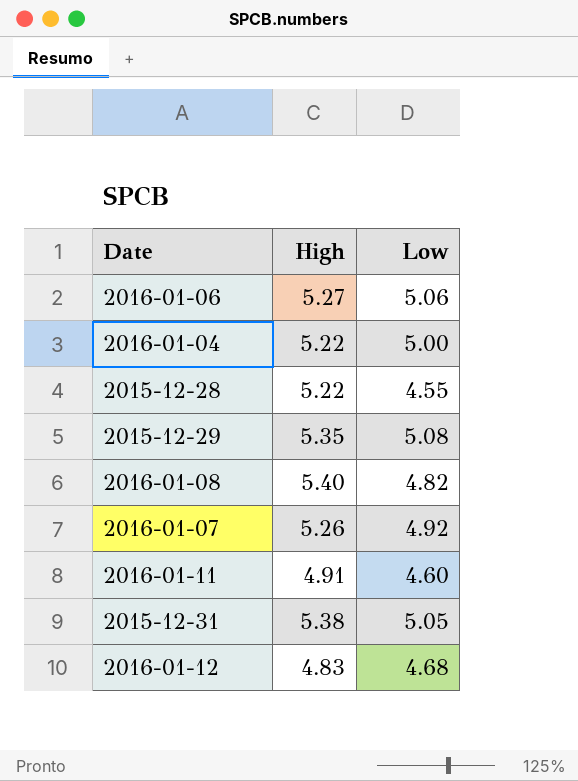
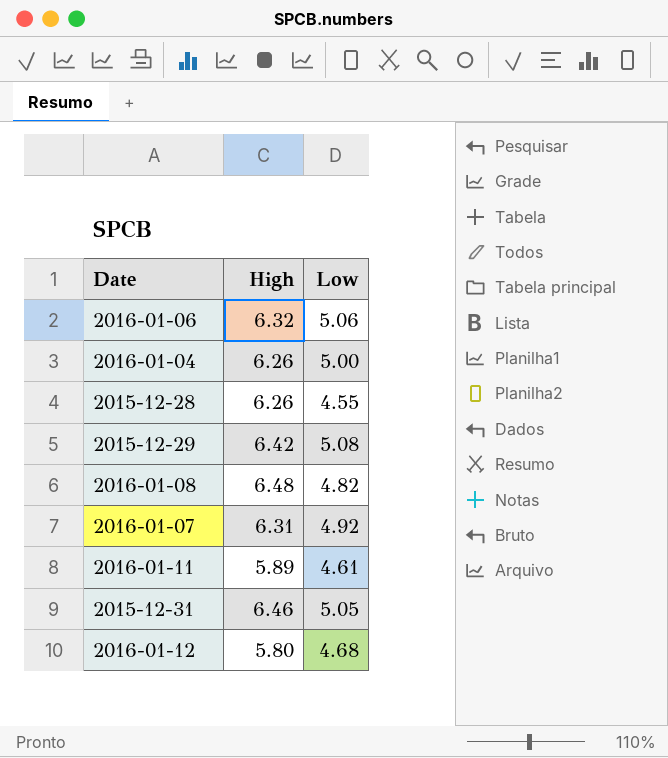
2016-01-06 | High: 5.27 -> 6.32
2016-01-04 | High: 5.22 -> 6.26
2015-12-28 | High: 5.22 -> 6.26
2015-12-29 | High: 5.35 -> 6.42
2016-01-08 | High: 5.40 -> 6.48
2016-01-07 | High: 5.26 -> 6.31
2016-01-11 | High: 4.91 -> 5.89
2016-01-11 | Low: 4.60 -> 4.61
2015-12-31 | High: 5.38 -> 6.46
2016-01-12 | High: 4.83 -> 5.80

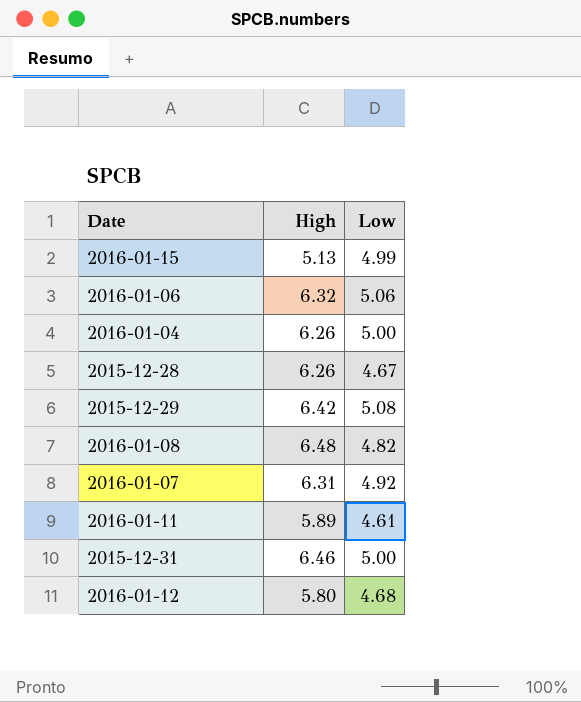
row 2016-01-15: none -> 5.13 | 4.99
2015-12-28 | Low: 4.55 -> 4.67
2015-12-31 | Low: 5.05 -> 5.00

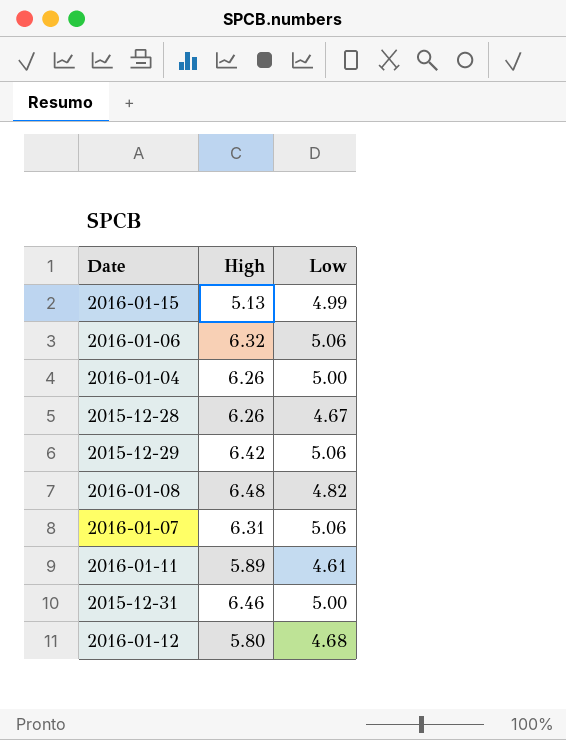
2015-12-29 | Low: 5.08 -> 5.06
2016-01-07 | Low: 4.92 -> 5.06

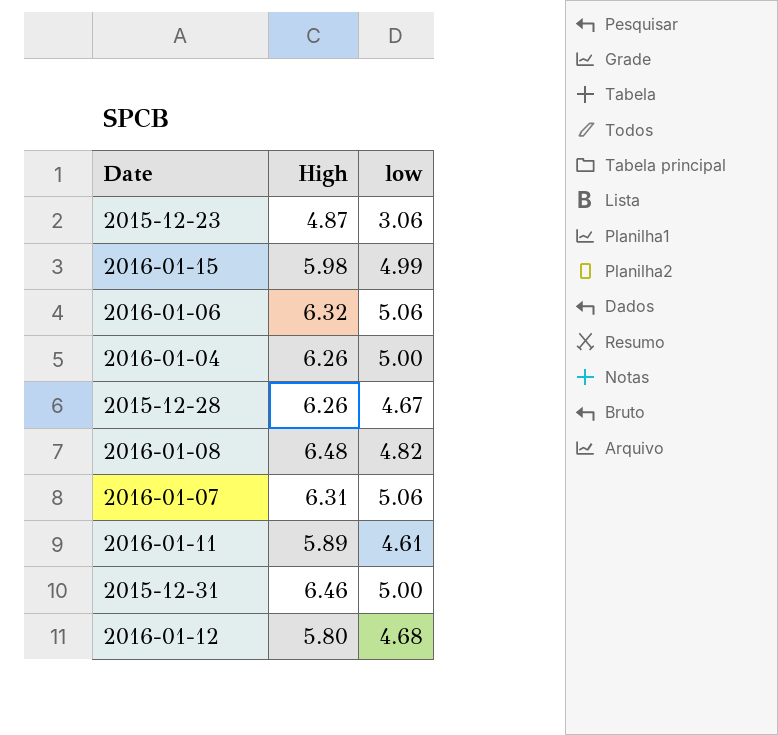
column name: Low -> low
row 2015-12-29: 6.42 | 5.06 -> none
row 2015-12-23: none -> 4.87 | 3.06
2016-01-15 | High: 5.13 -> 5.98

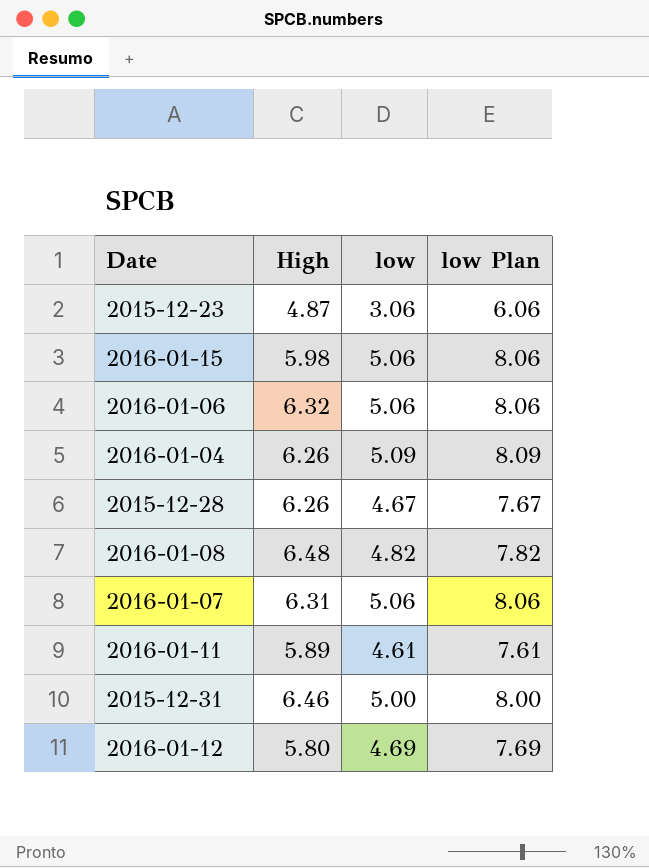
column low Plan | formula: none -> [low] + 3
2016-01-15 | low: 4.99 -> 5.06
2016-01-04 | low: 5.00 -> 5.09
2016-01-12 | low: 4.68 -> 4.69

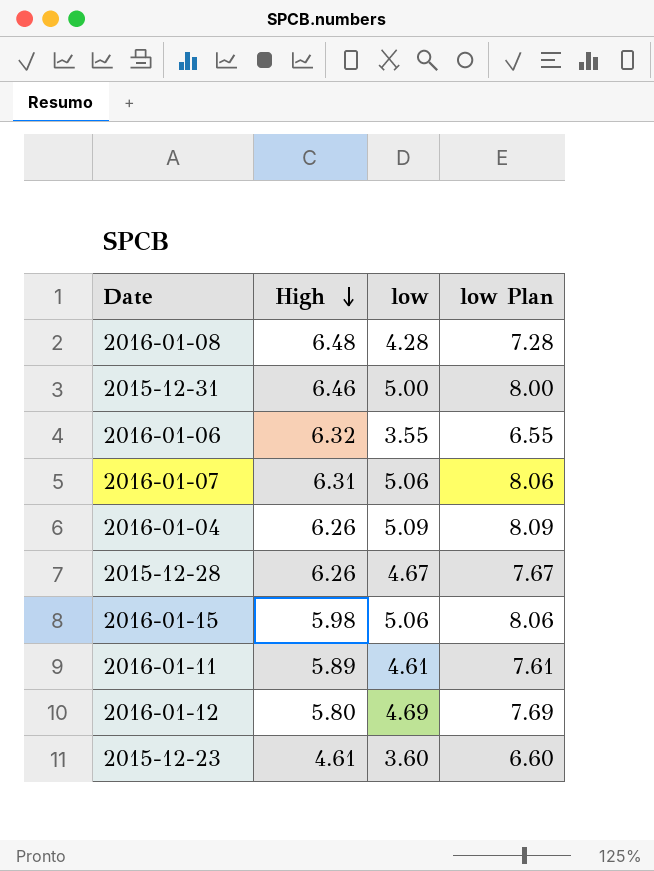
row order: none -> High descending
2016-01-08 | low: 4.82 -> 4.28
2016-01-08 | low Plan: 7.82 -> 7.28
2016-01-06 | low: 5.06 -> 3.55
2016-01-06 | low Plan: 8.06 -> 6.55
2015-12-23 | High: 4.87 -> 4.61
2015-12-23 | low: 3.06 -> 3.60
2015-12-23 | low Plan: 6.06 -> 6.60

